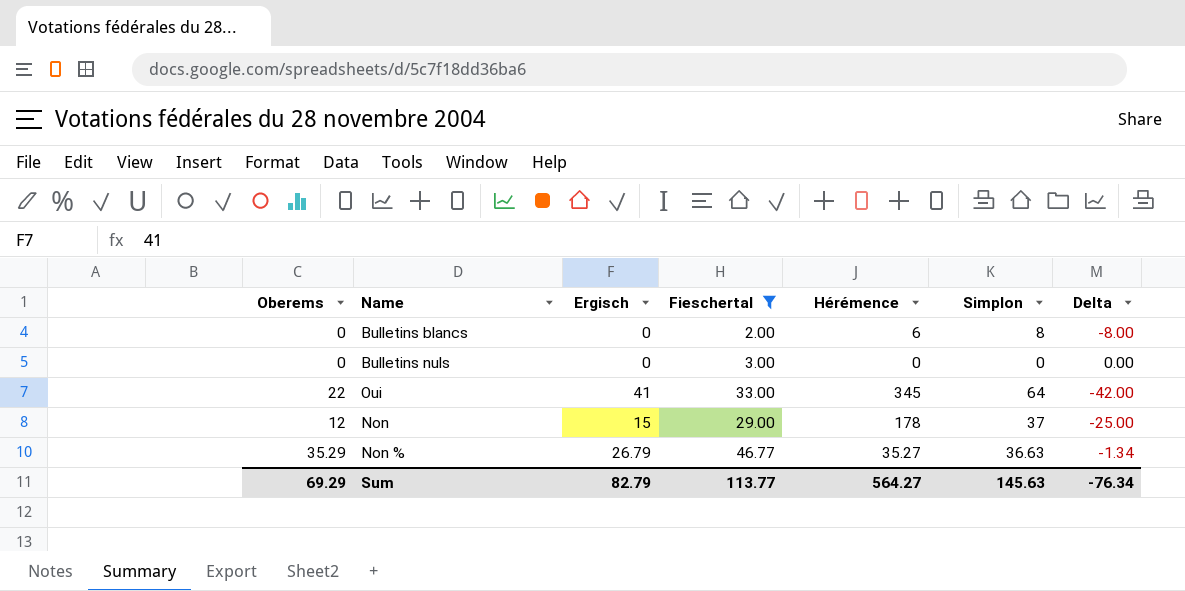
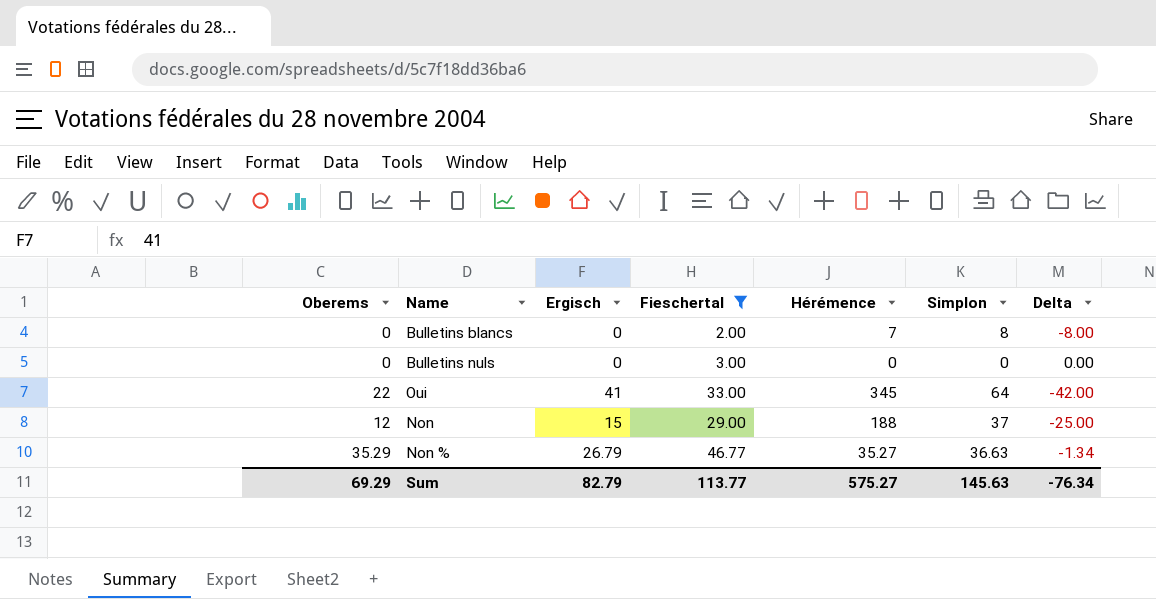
Bulletins blancs | Hérémence: 6 -> 7
Non | Hérémence: 178 -> 188
Sum | Hérémence: 564.27 -> 575.27

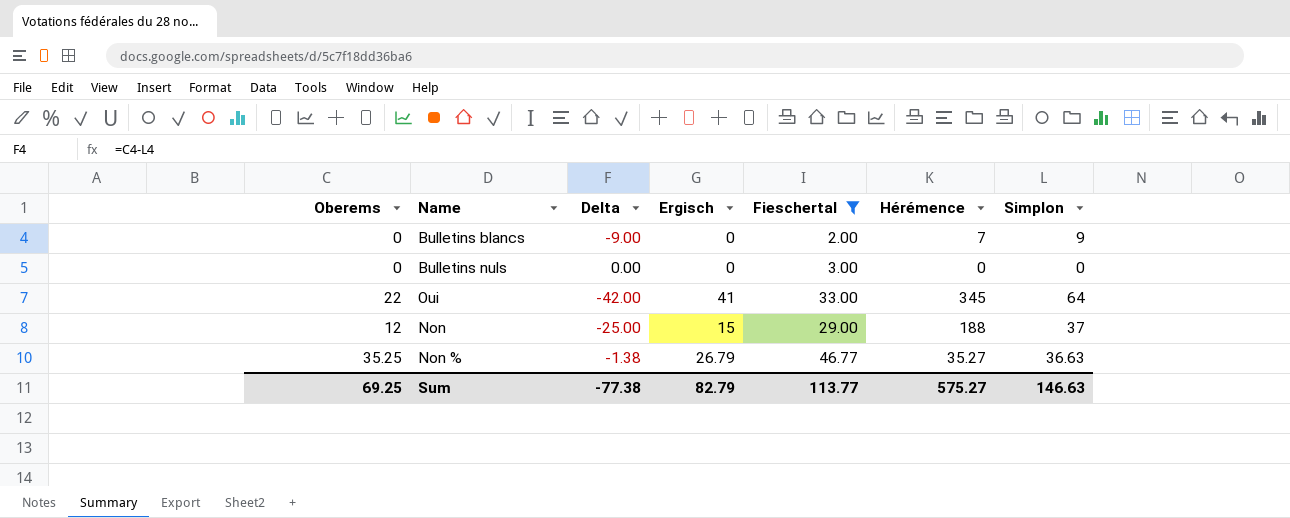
column Delta | position: 7 -> 3
Bulletins blancs | Delta: -8.00 -> -9.00
Bulletins blancs | Simplon: 8 -> 9
Non % | Oberems: 35.29 -> 35.25
Non % | Delta: -1.34 -> -1.38
Sum | Oberems: 69.29 -> 69.25
Sum | Delta: -76.34 -> -77.38
Sum | Simplon: 145.63 -> 146.63

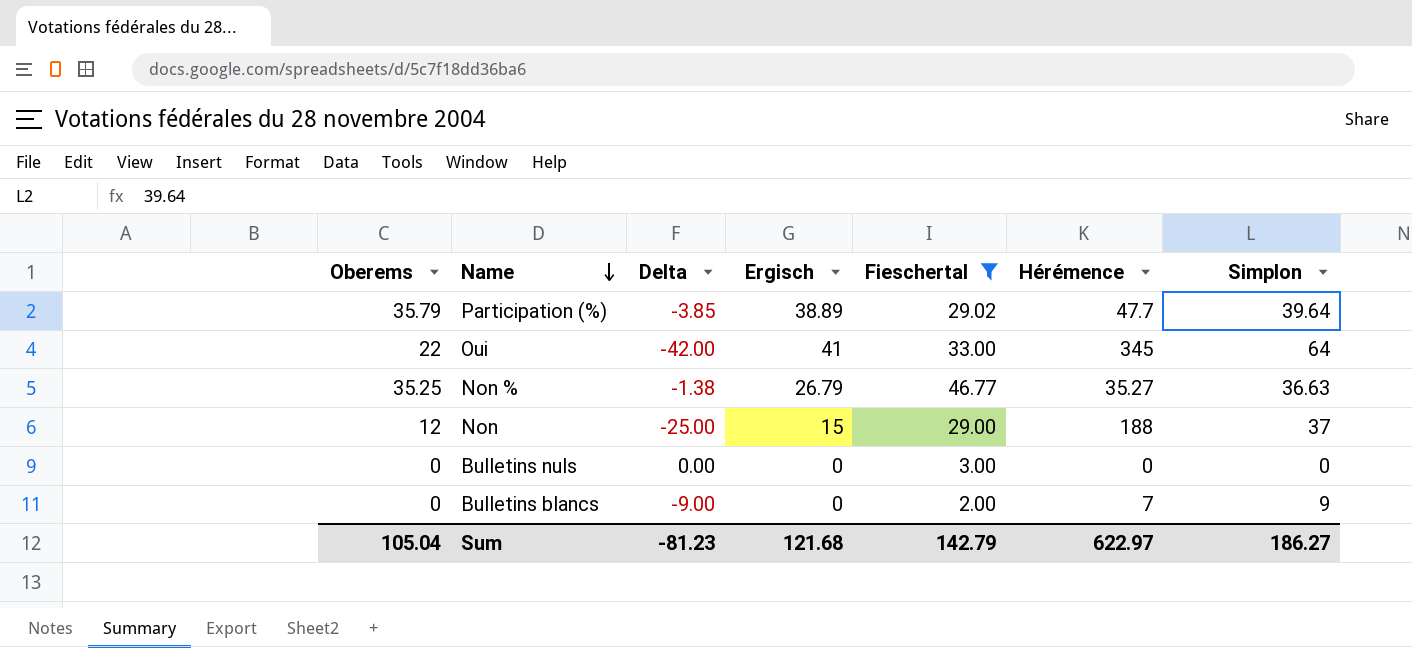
row order: none -> Name descending
row Participation (%): none -> 35.79 | -3.85 | 38.89 | 29.02 | 47.7 | 39.64
Sum | Oberems: 69.25 -> 105.04
Sum | Delta: -77.38 -> -81.23
Sum | Ergisch: 82.79 -> 121.68
Sum | Fieschertal: 113.77 -> 142.79
Sum | Hérémence: 575.27 -> 622.97
Sum | Simplon: 146.63 -> 186.27

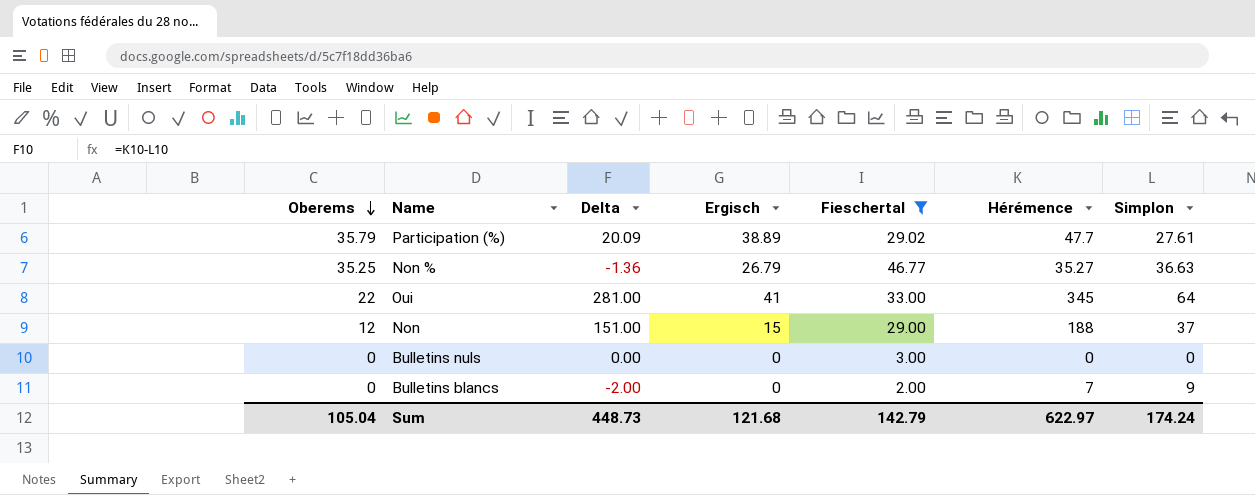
row order: Name descending -> Oberems descending
column Delta | formula: [Oberems] - [Simplon] -> [Hérémence] - [Simplon]
Participation (%) | Simplon: 39.64 -> 27.61
Sum | Delta: -81.23 -> 448.73
Sum | Simplon: 186.27 -> 174.24

